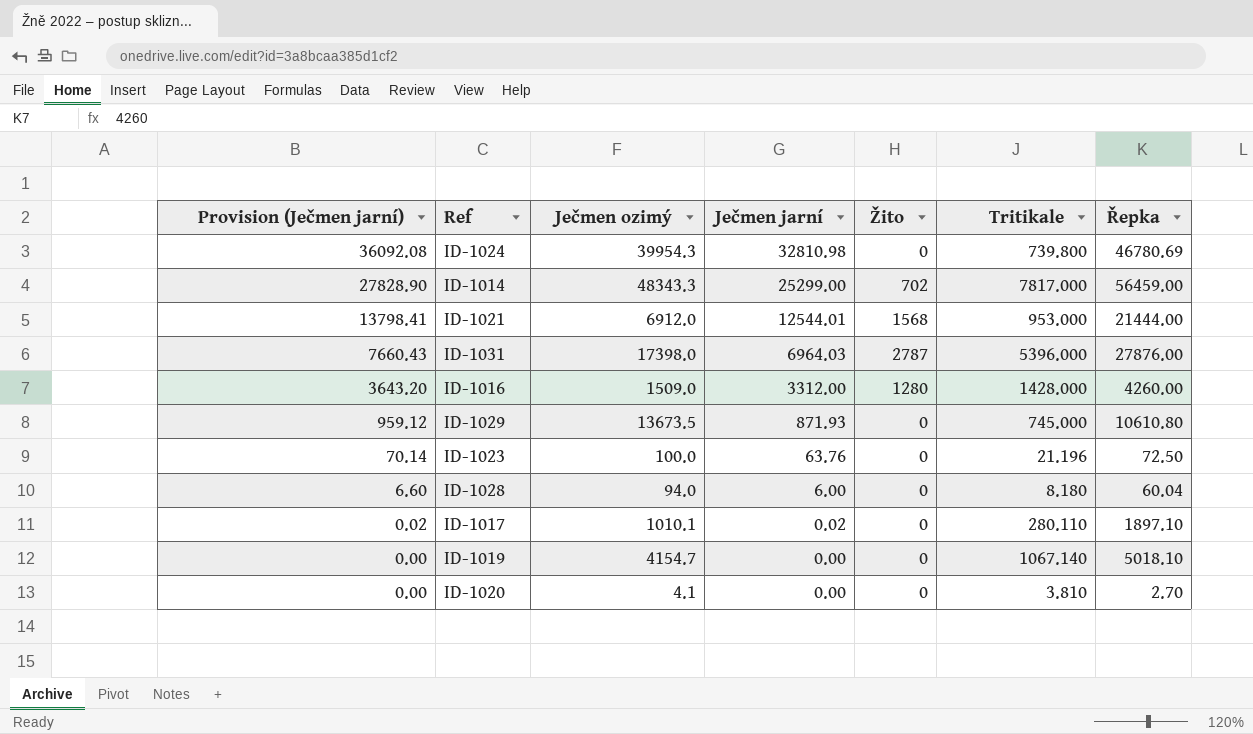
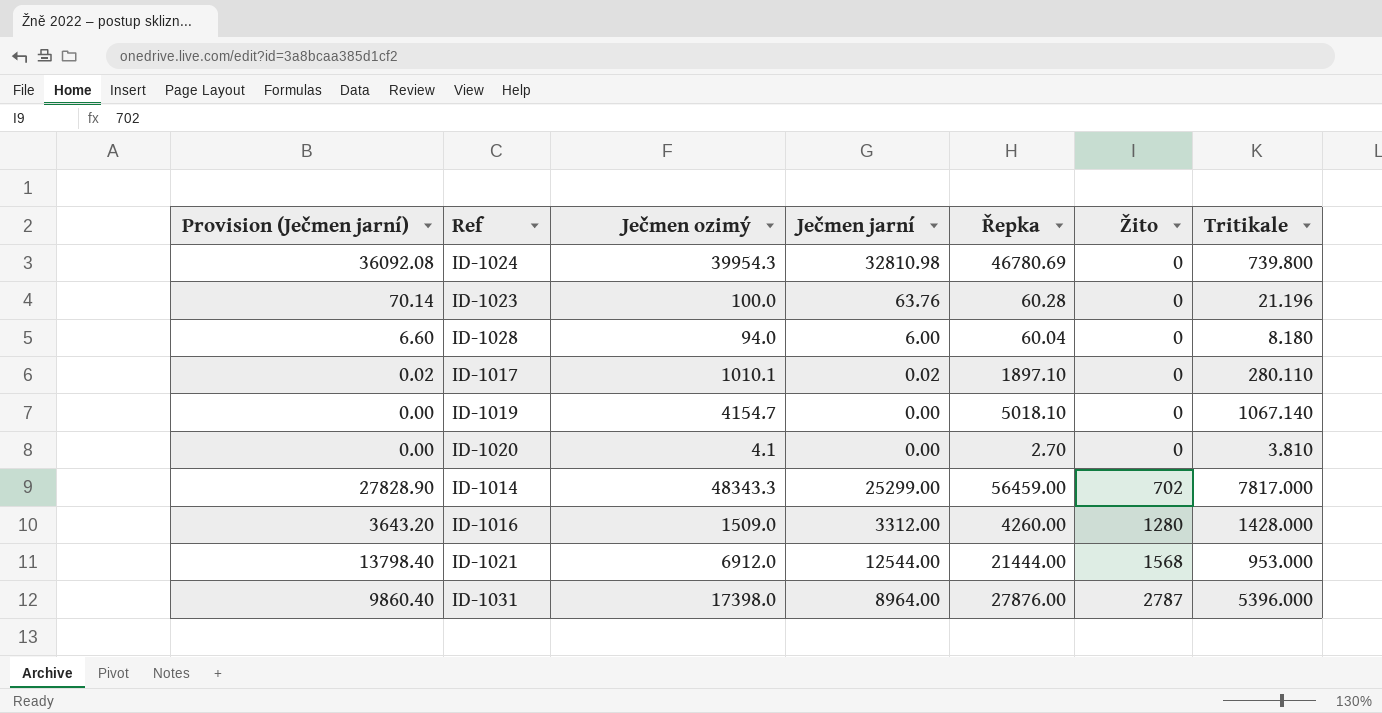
row order: Provision (Ječmen jarní) descending -> Žito ascending
column Řepka | position: 7 -> 5
row ID-1029: 959.12 | 13673.5 | 871.93 | 0 | 745.000 | 10610.80 -> none
ID-1023 | Řepka: 72.50 -> 60.28
ID-1021 | Provision (Ječmen jarní): 13798.41 -> 13798.40
ID-1021 | Ječmen jarní: 12544.01 -> 12544.00
ID-1031 | Provision (Ječmen jarní): 7660.43 -> 9860.40
ID-1031 | Ječmen jarní: 6964.03 -> 8964.00

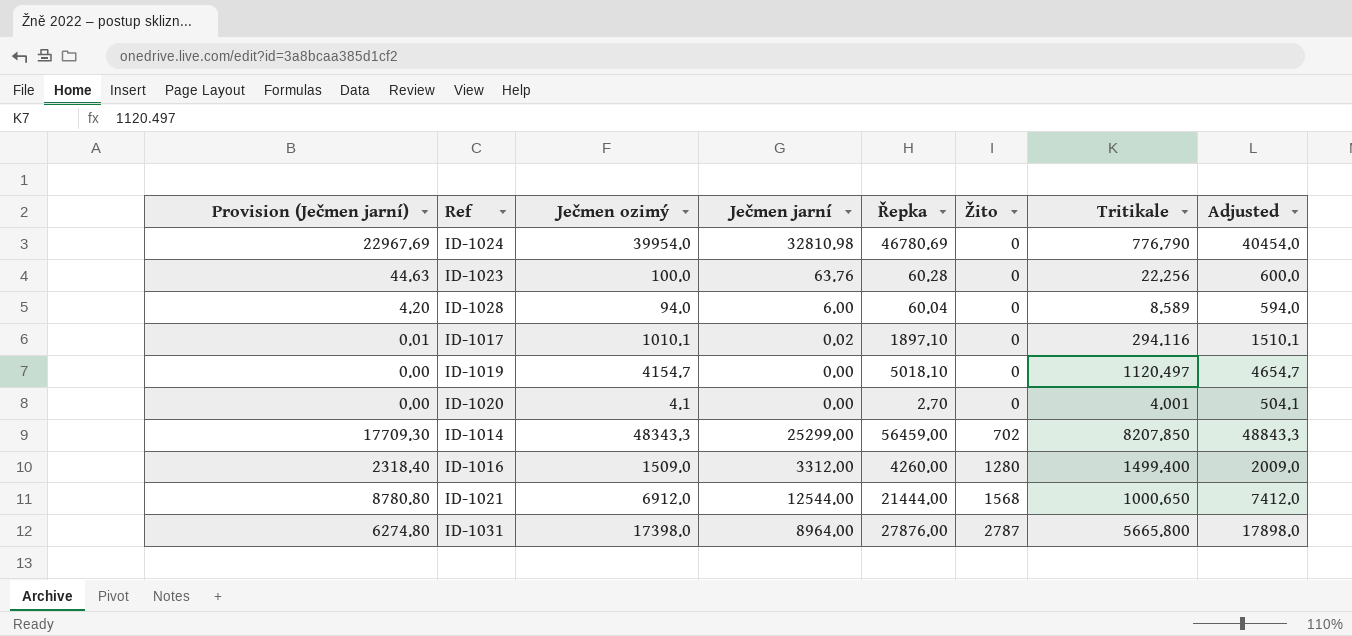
column Provision (Ječmen jarní) | formula: [Ječmen jarní] * 1.1 -> [Ječmen jarní] * 0.7
column Adjusted | formula: none -> [Ječmen ozimý] + 500
ID-1024 | Ječmen ozimý: 39954.3 -> 39954.0
ID-1024 | Tritikale: 739.800 -> 776.790
ID-1023 | Tritikale: 21.196 -> 22.256
ID-1028 | Tritikale: 8.180 -> 8.589
ID-1017 | Tritikale: 280.110 -> 294.116
ID-1019 | Tritikale: 1067.140 -> 1120.497
ID-1020 | Tritikale: 3.810 -> 4.001
ID-1014 | Tritikale: 7817.000 -> 8207.850
ID-1016 | Tritikale: 1428.000 -> 1499.400
ID-1021 | Tritikale: 953.000 -> 1000.650
ID-1031 | Tritikale: 5396.000 -> 5665.800

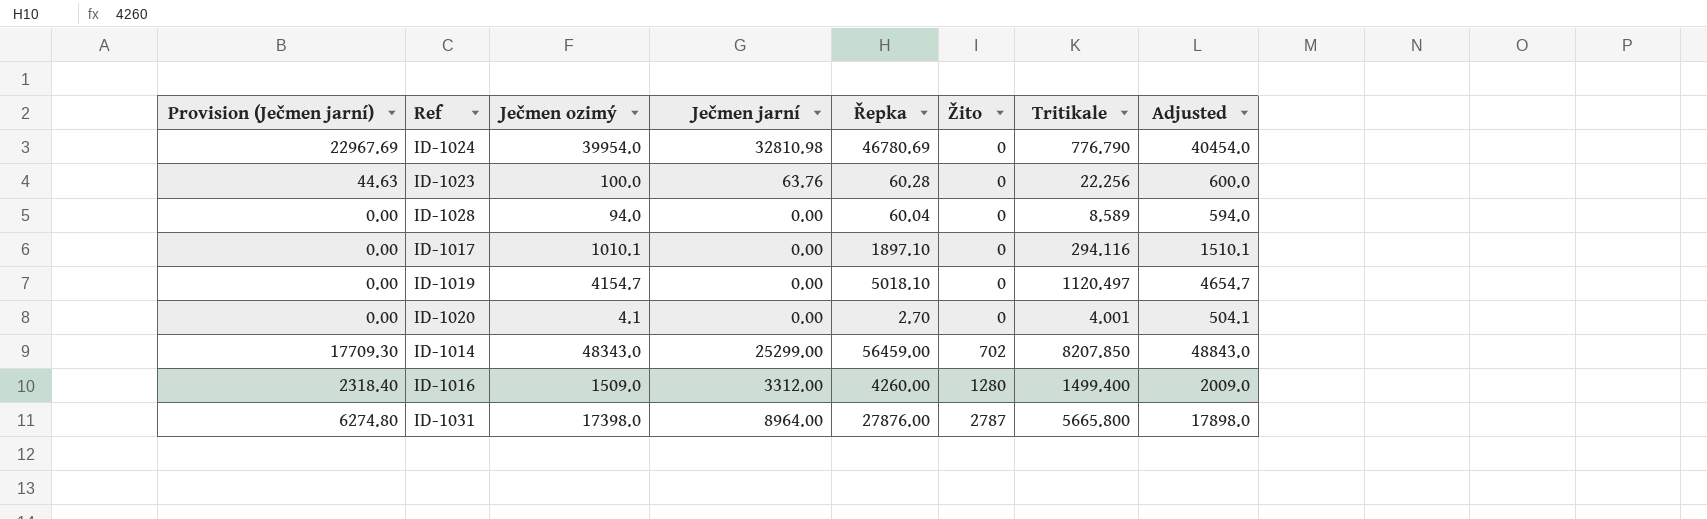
row ID-1021: 8780.80 | 6912.0 | 12544.00 | 21444.00 | 1568 | 1000.650 | 7412.0 -> none
ID-1028 | Provision (Ječmen jarní): 4.20 -> 0.00
ID-1028 | Ječmen jarní: 6.00 -> 0.00
ID-1017 | Provision (Ječmen jarní): 0.01 -> 0.00
ID-1017 | Ječmen jarní: 0.02 -> 0.00
ID-1014 | Ječmen ozimý: 48343.3 -> 48343.0
ID-1014 | Adjusted: 48843.3 -> 48843.0

